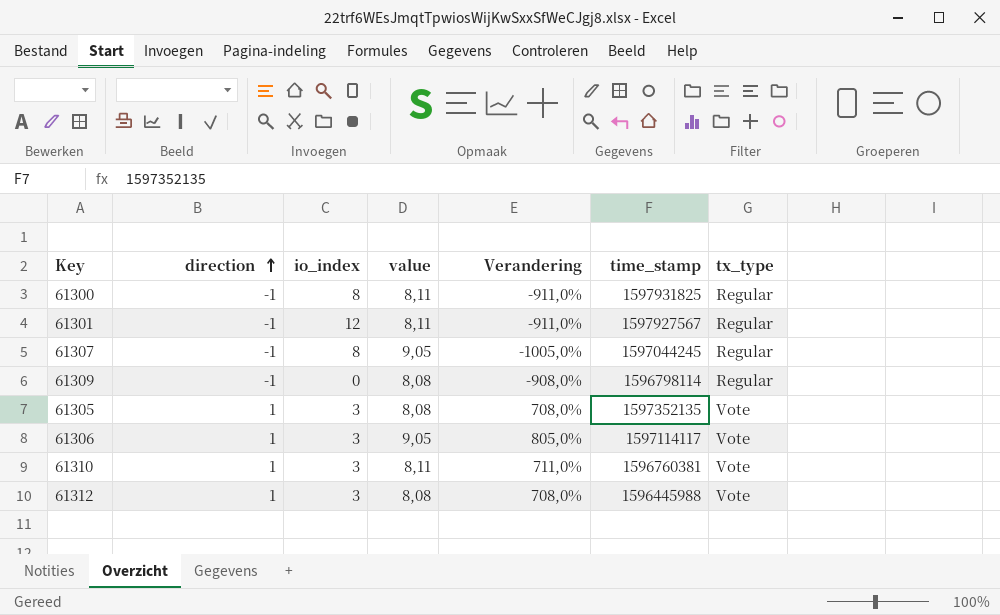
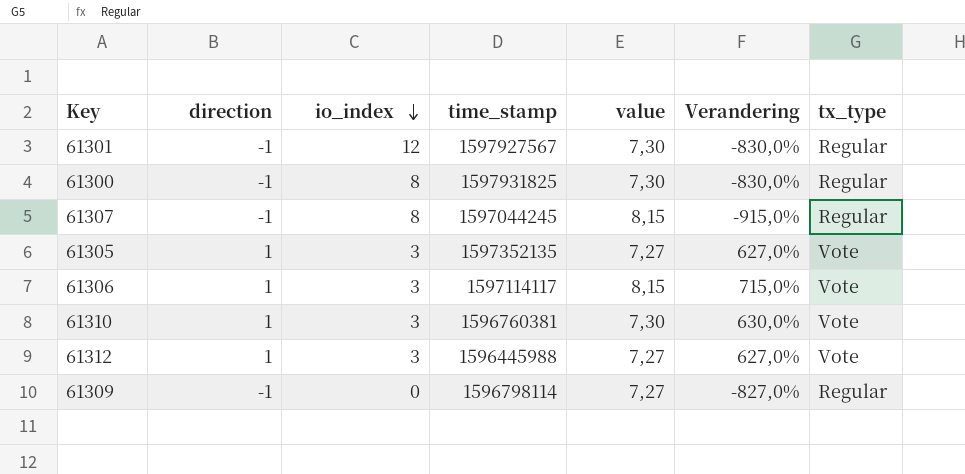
row order: direction ascending -> io_index descending
column time_stamp | position: 6 -> 4
61301 | value: 8,11 -> 7,30
61301 | Verandering: -911,0% -> -830,0%
61300 | value: 8,11 -> 7,30
61300 | Verandering: -911,0% -> -830,0%
61307 | value: 9,05 -> 8,15
61307 | Verandering: -1005,0% -> -915,0%
61305 | value: 8,08 -> 7,27
61305 | Verandering: 708,0% -> 627,0%
61306 | value: 9,05 -> 8,15
61306 | Verandering: 805,0% -> 715,0%
61310 | value: 8,11 -> 7,30
61310 | Verandering: 711,0% -> 630,0%
61312 | value: 8,08 -> 7,27
61312 | Verandering: 708,0% -> 627,0%
61309 | value: 8,08 -> 7,27
61309 | Verandering: -908,0% -> -827,0%

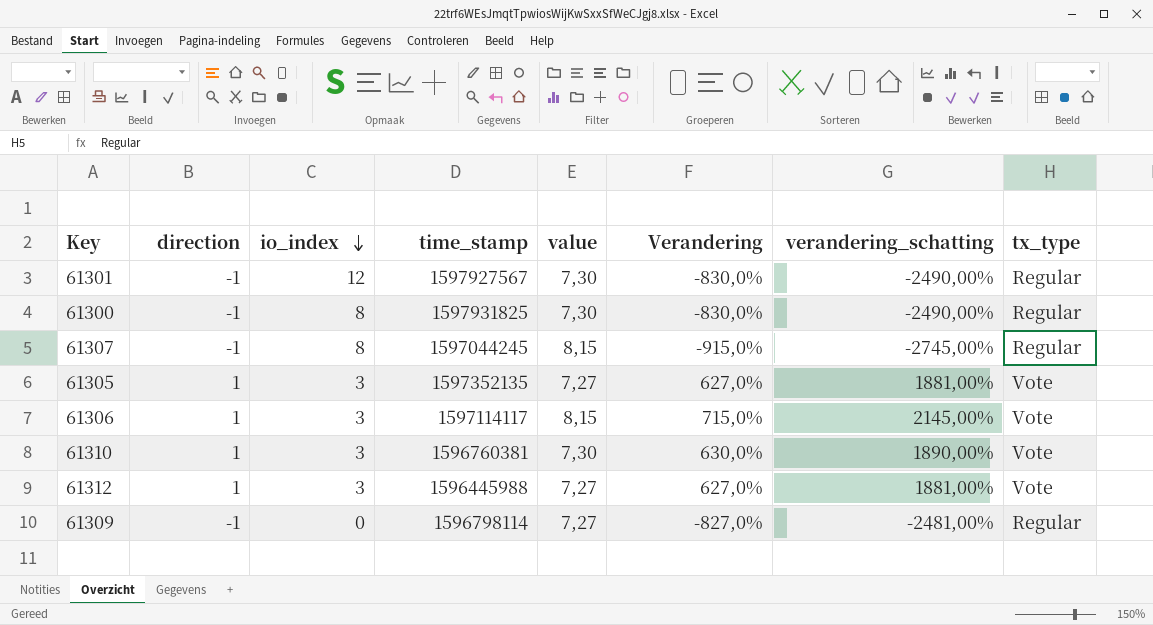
column verandering_schatting | formula: none -> [Verandering] * 3

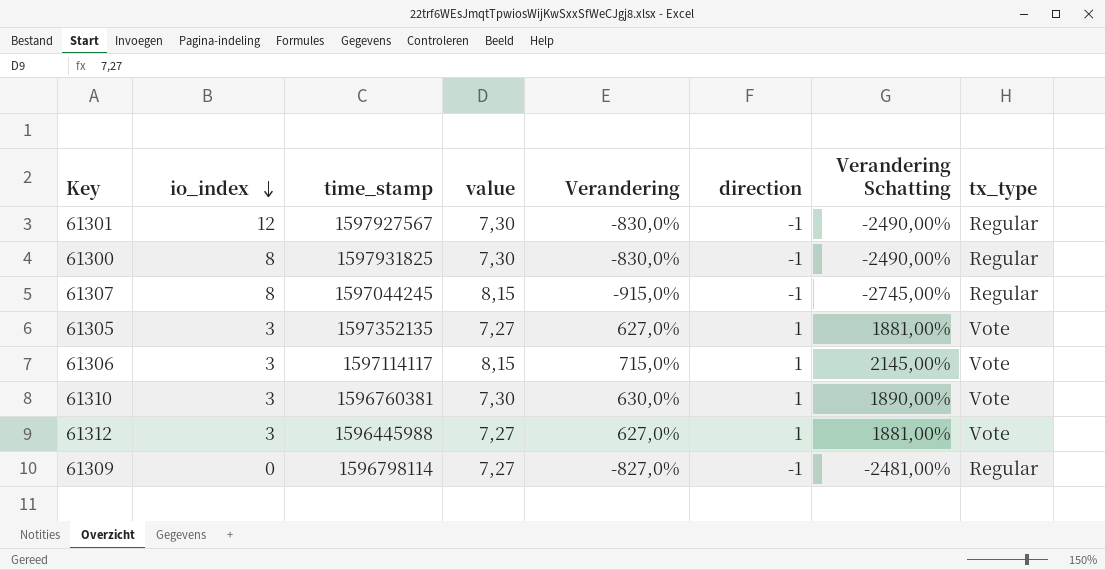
column direction | position: 2 -> 6
column name: verandering_schatting -> Verandering Schatting

